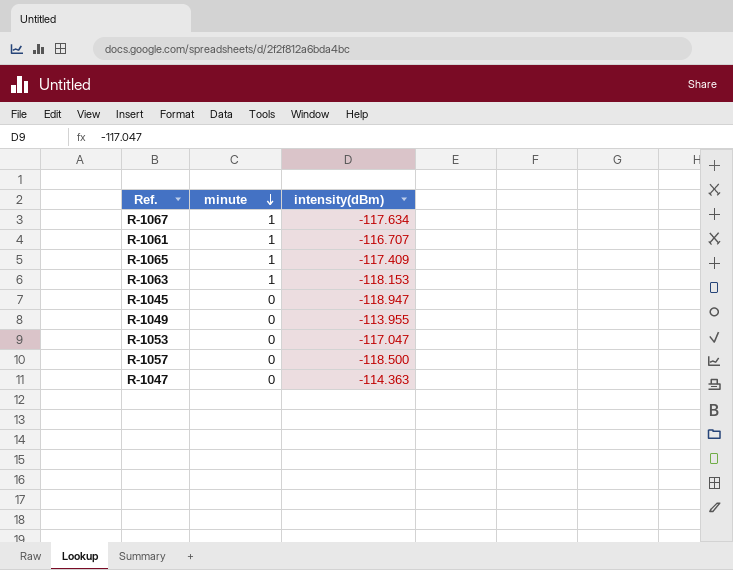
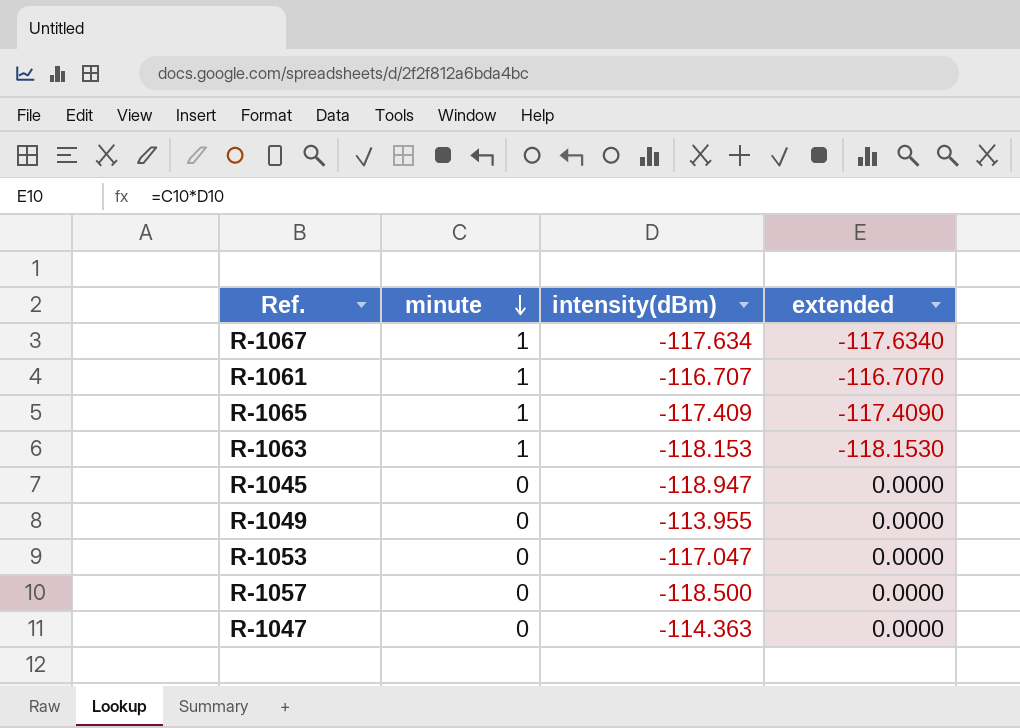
column extended | formula: none -> [minute] * [intensity(dBm)]

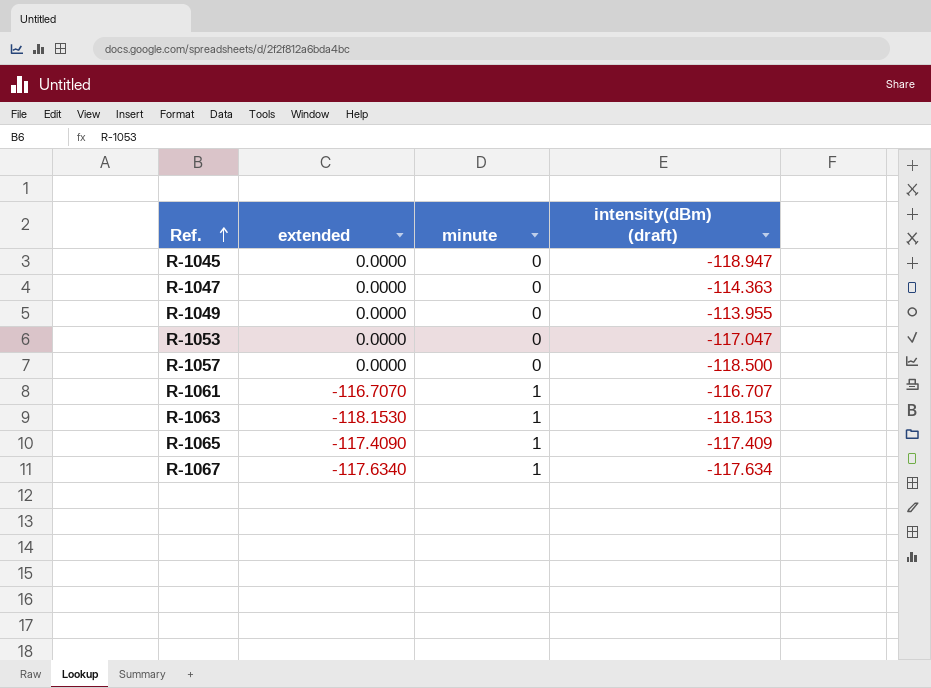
row order: minute descending -> Ref. ascending
column extended | position: 4 -> 2
column name: intensity(dBm) -> intensity(dBm) (draft)

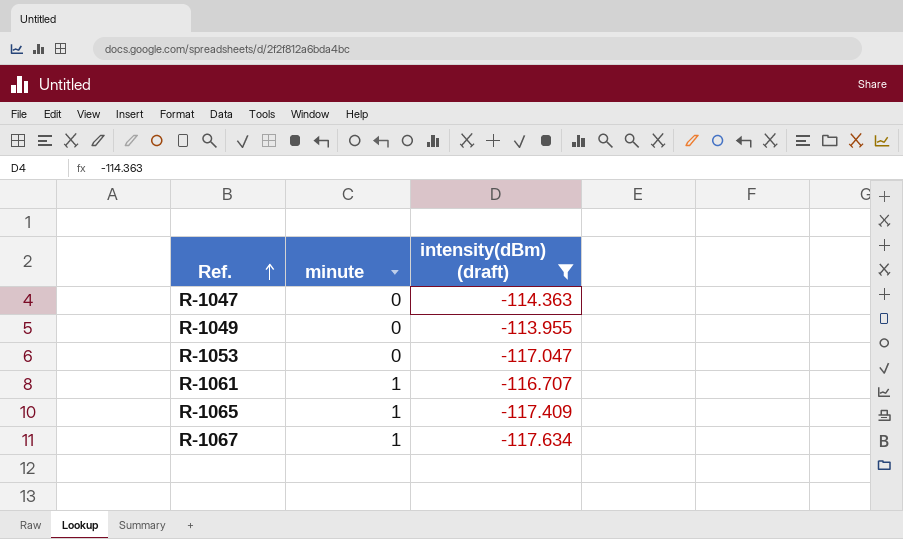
filter: none -> intensity(dBm) (draft) >= -117.634
column extended | formula: [minute] * [intensity(dBm) (draft)] -> none

